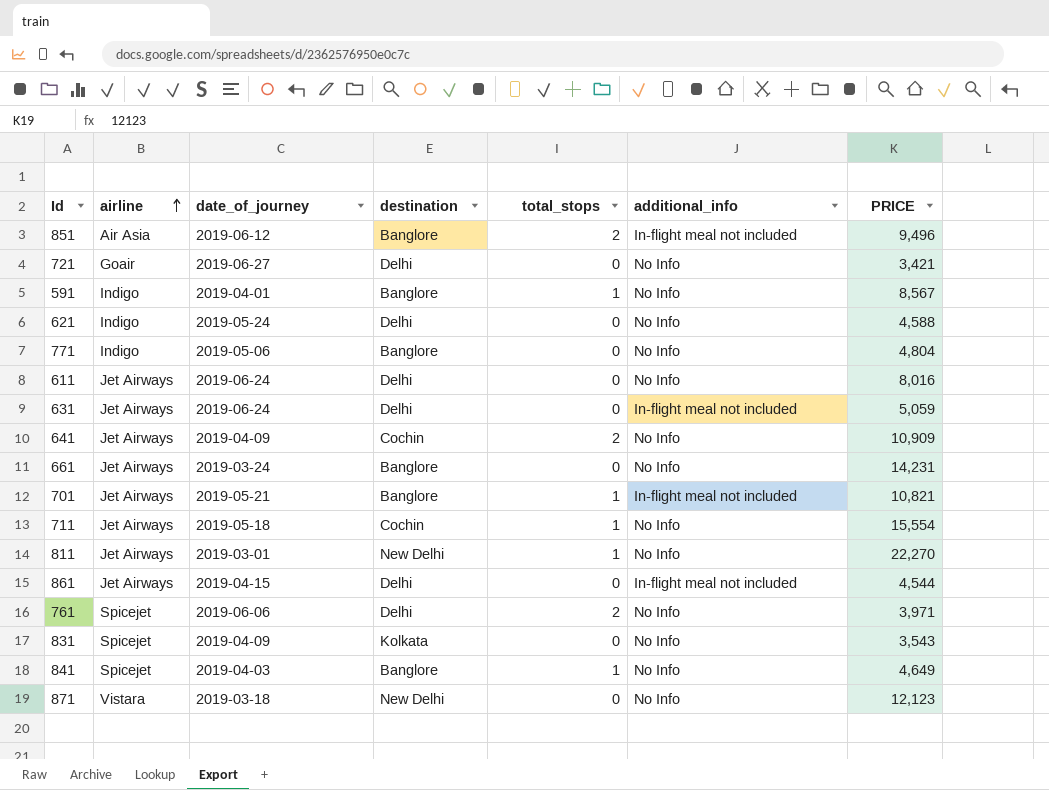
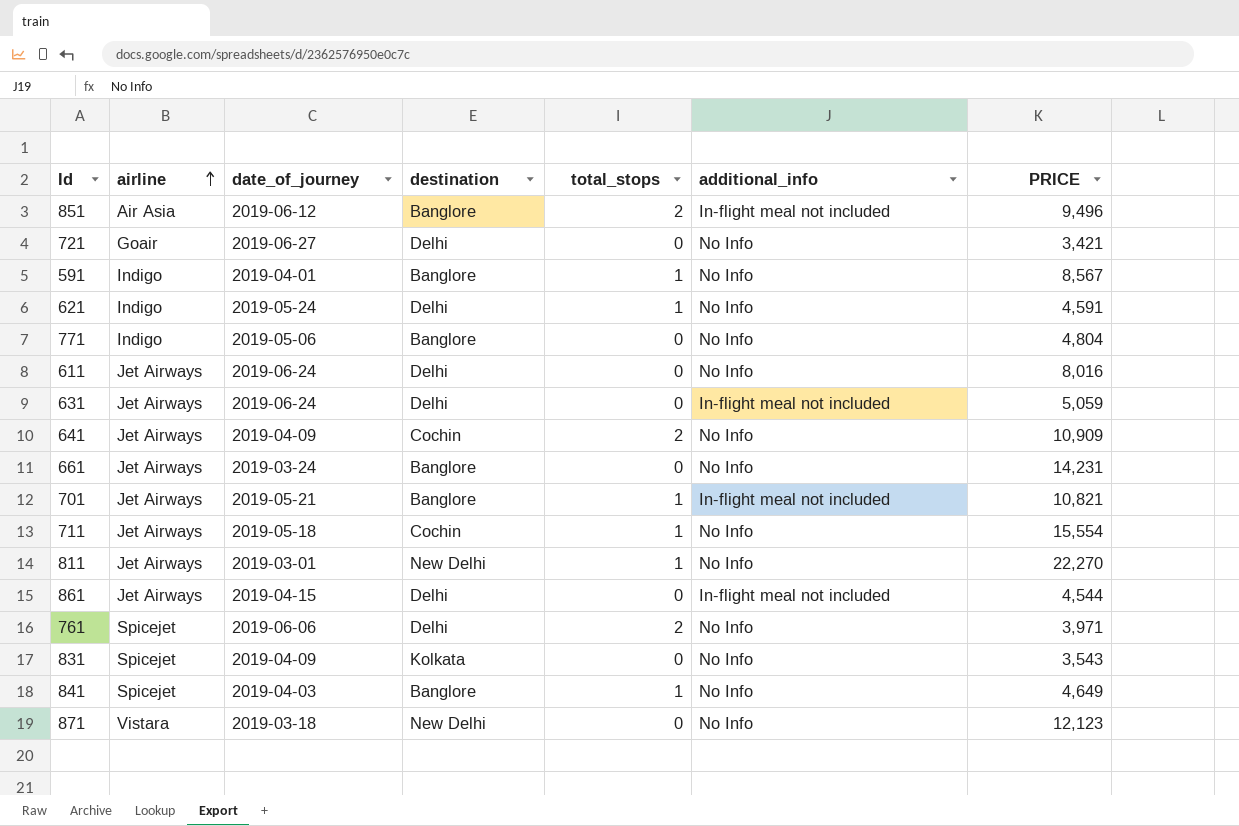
621 | total_stops: 0 -> 1
621 | PRICE: 4,588 -> 4,591

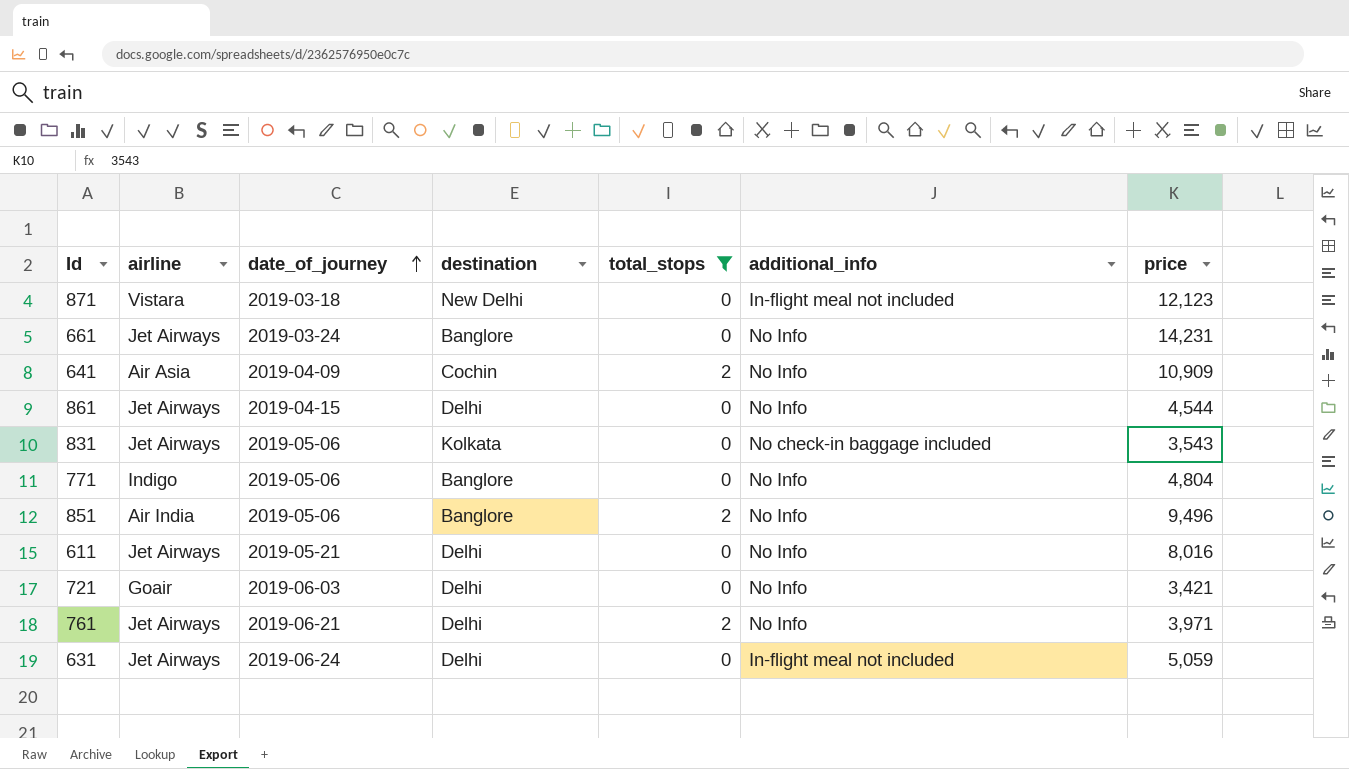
filter: none -> total_stops != 1
row order: airline ascending -> date_of_journey ascending
column name: PRICE -> price
871 | additional_info: No Info -> In-flight meal not included
641 | airline: Jet Airways -> Air Asia
861 | additional_info: In-flight meal not included -> No Info
831 | airline: Spicejet -> Jet Airways
831 | date_of_journey: 2019-04-09 -> 2019-05-06
831 | additional_info: No Info -> No check-in baggage included
851 | airline: Air Asia -> Air India
851 | date_of_journey: 2019-06-12 -> 2019-05-06
851 | additional_info: In-flight meal not included -> No Info
611 | date_of_journey: 2019-06-24 -> 2019-05-21
721 | date_of_journey: 2019-06-27 -> 2019-06-03
761 | airline: Spicejet -> Jet Airways
761 | date_of_journey: 2019-06-06 -> 2019-06-21

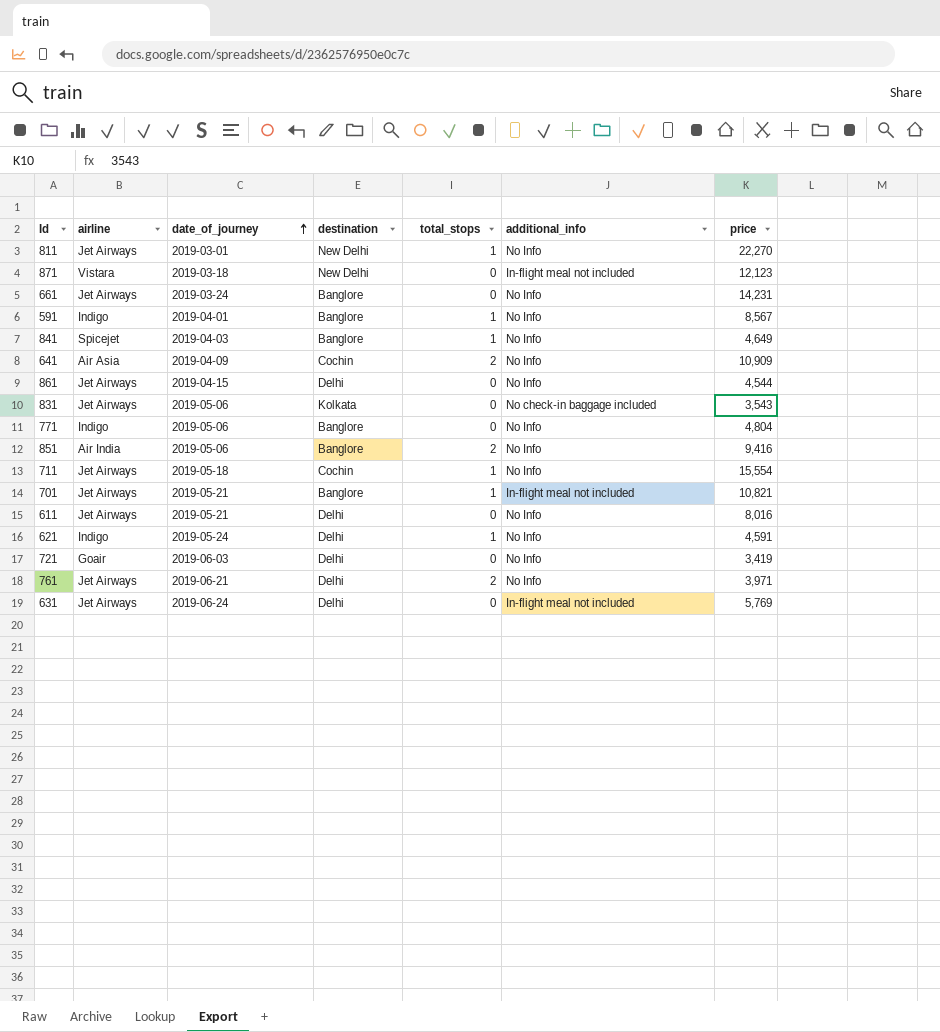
filter: total_stops != 1 -> none
851 | price: 9,496 -> 9,416
721 | price: 3,421 -> 3,419
631 | price: 5,059 -> 5,769

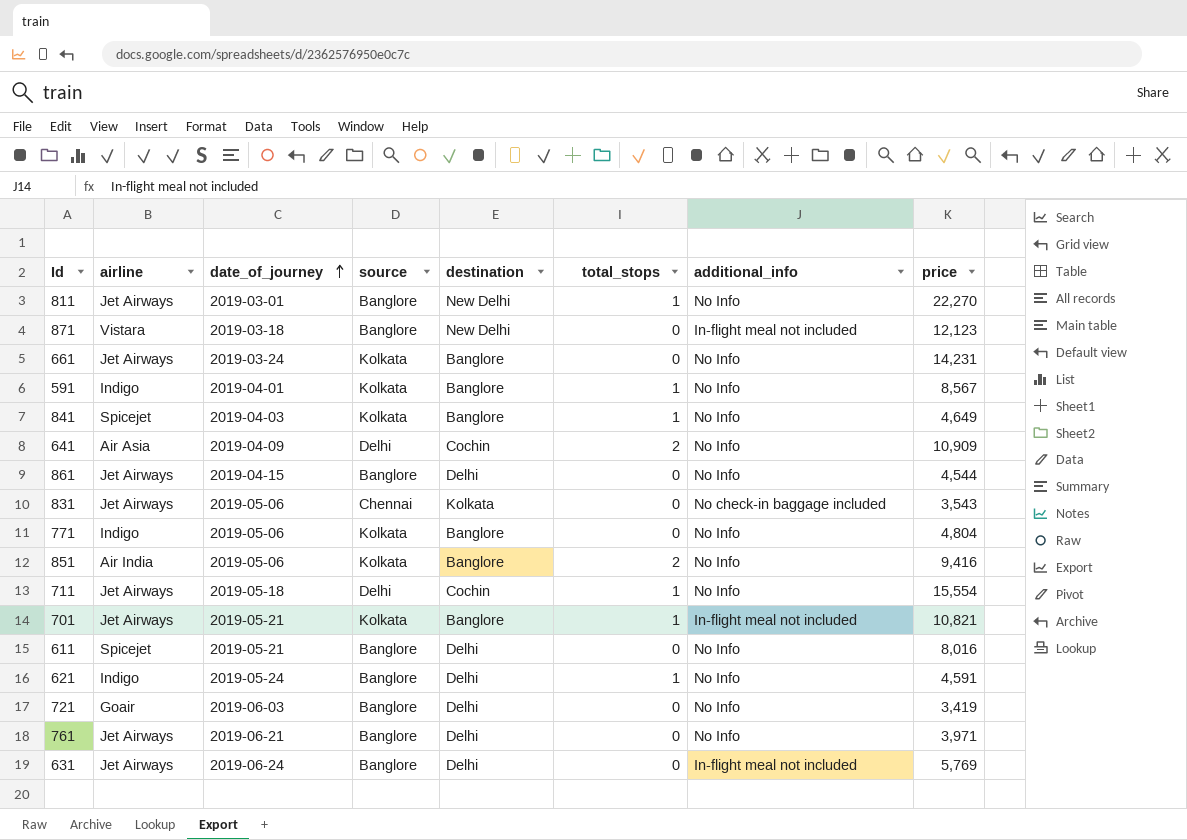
column source | position: none -> 4
611 | airline: Jet Airways -> Spicejet
761 | total_stops: 2 -> 0

